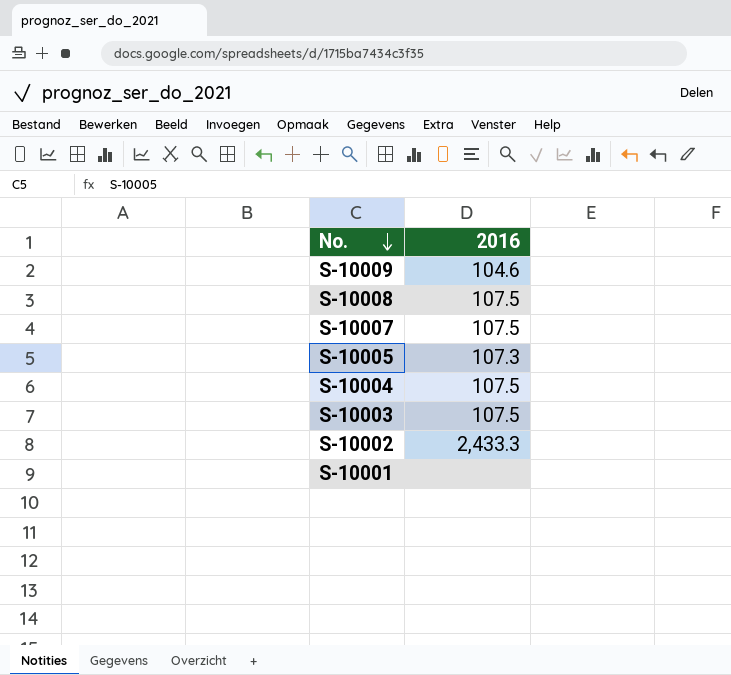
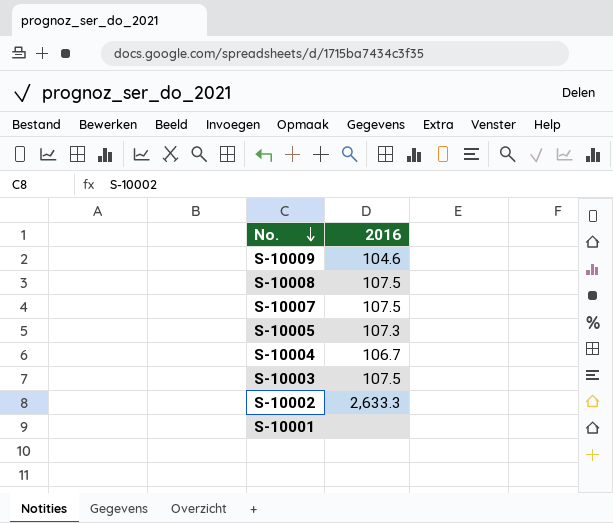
S-10004 | 2016: 107.5 -> 106.7
S-10002 | 2016: 2,433.3 -> 2,633.3

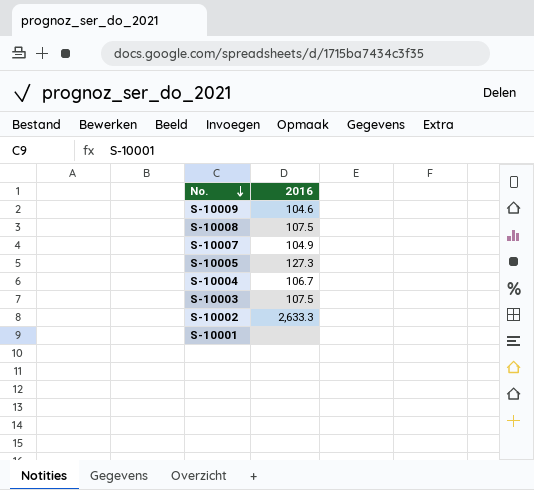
S-10007 | 2016: 107.5 -> 104.9
S-10005 | 2016: 107.3 -> 127.3

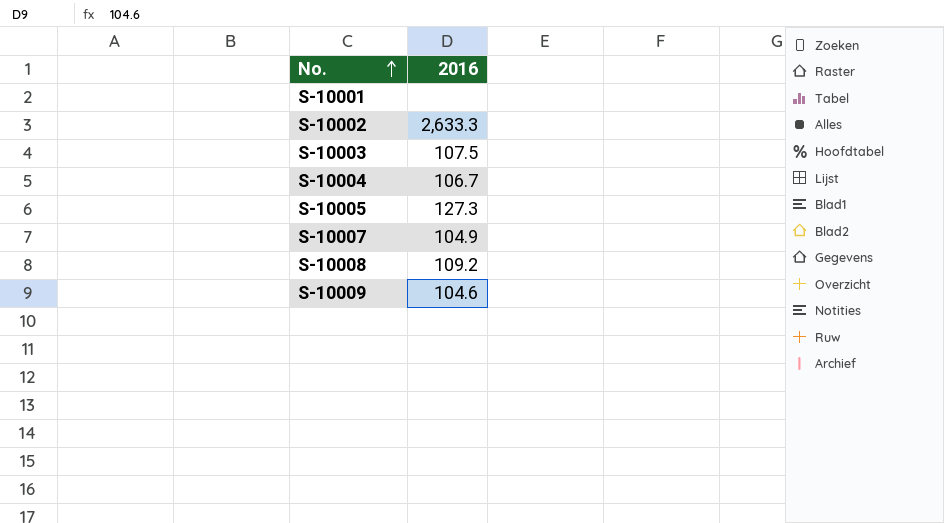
row order: No. descending -> No. ascending
S-10008 | 2016: 107.5 -> 109.2

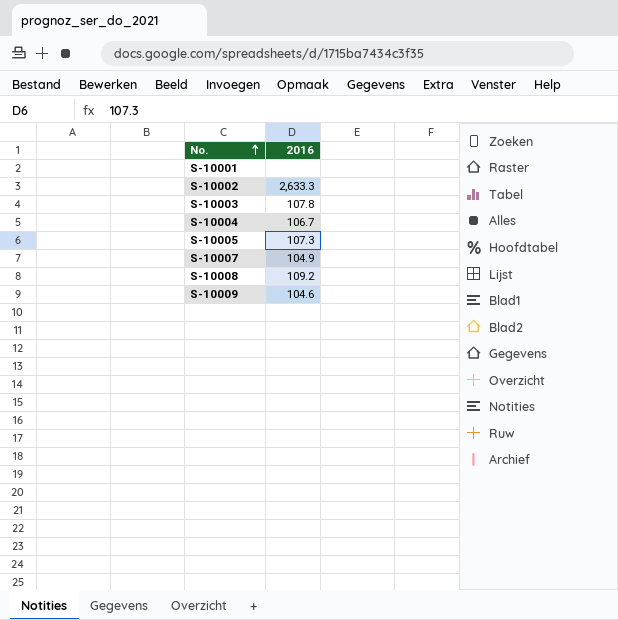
S-10003 | 2016: 107.5 -> 107.8
S-10005 | 2016: 127.3 -> 107.3

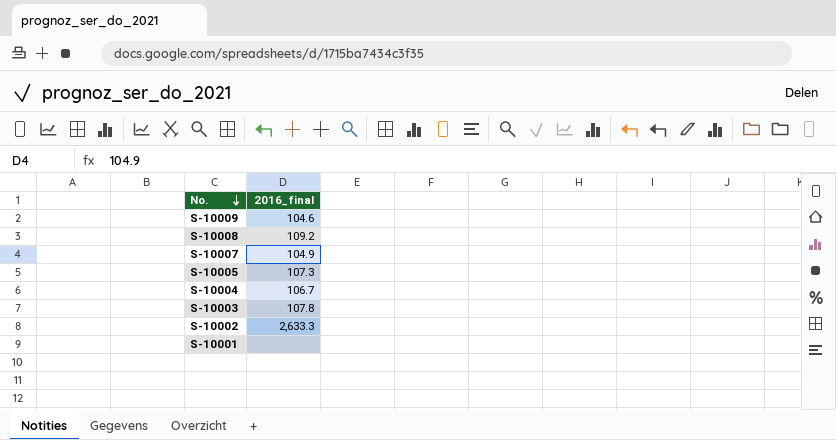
row order: No. ascending -> No. descending
column name: 2016 -> 2016_final

